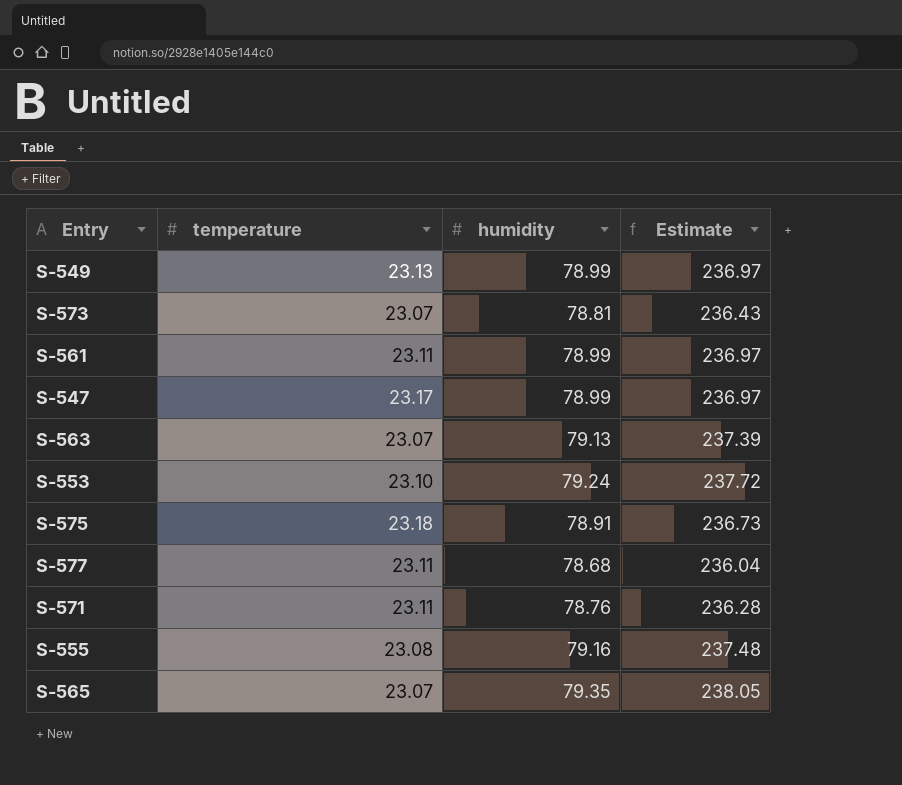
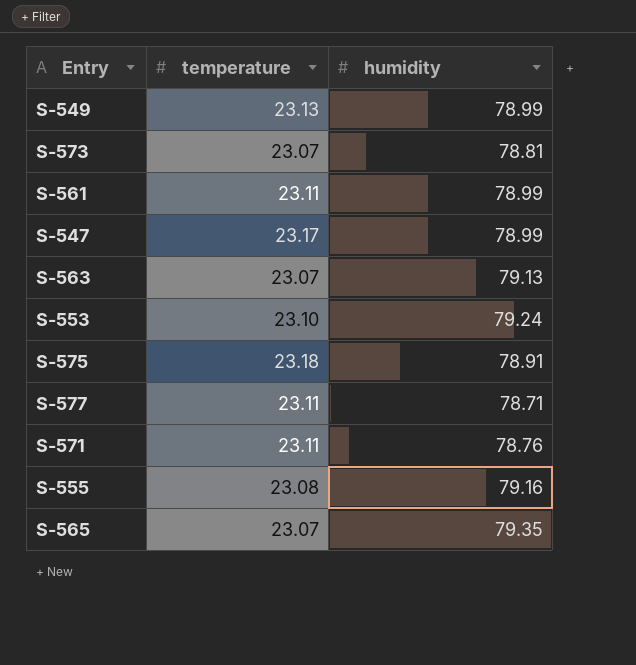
column Estimate | formula: [humidity] * 3 -> none
S-577 | humidity: 78.68 -> 78.71

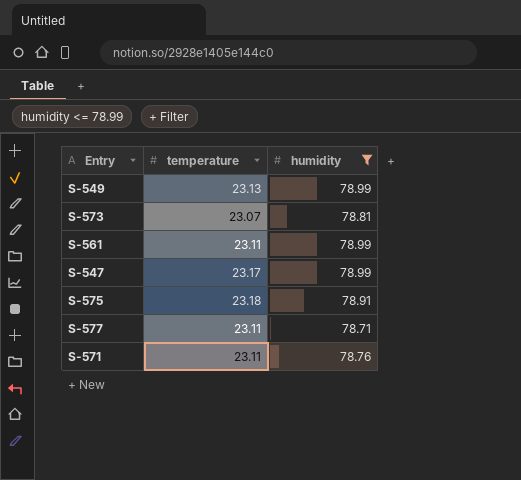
filter: none -> humidity <= 78.99

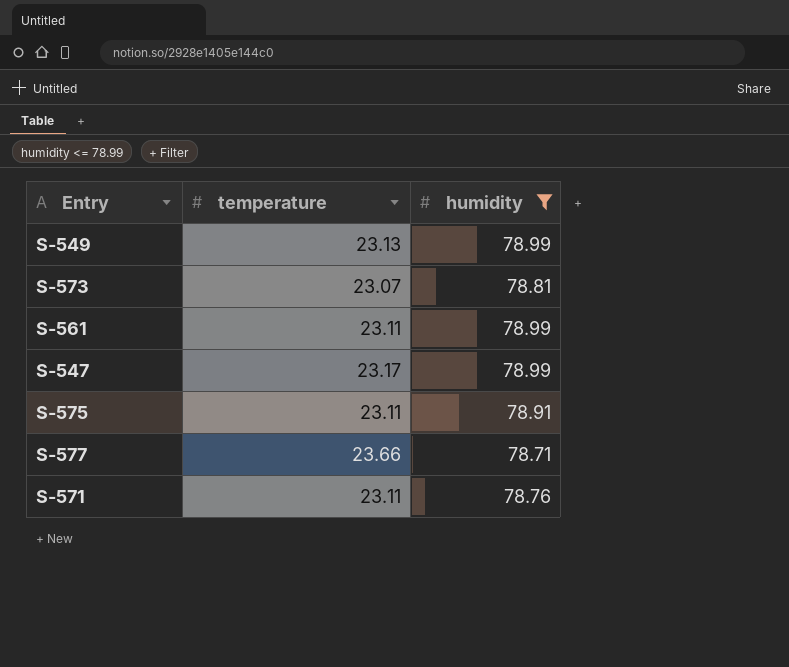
S-575 | temperature: 23.18 -> 23.11
S-577 | temperature: 23.11 -> 23.66

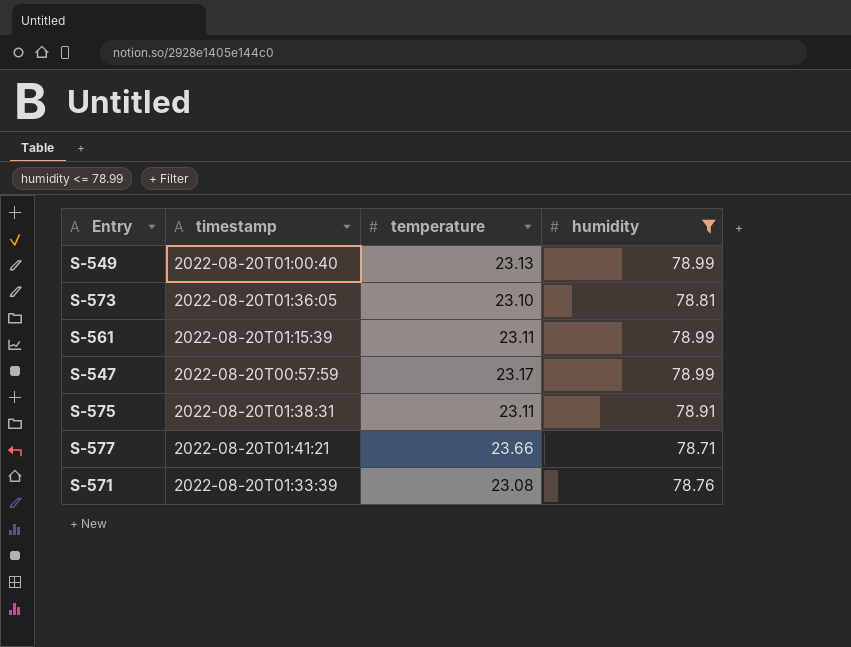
column timestamp | position: none -> 2
S-573 | temperature: 23.07 -> 23.10
S-571 | temperature: 23.11 -> 23.08

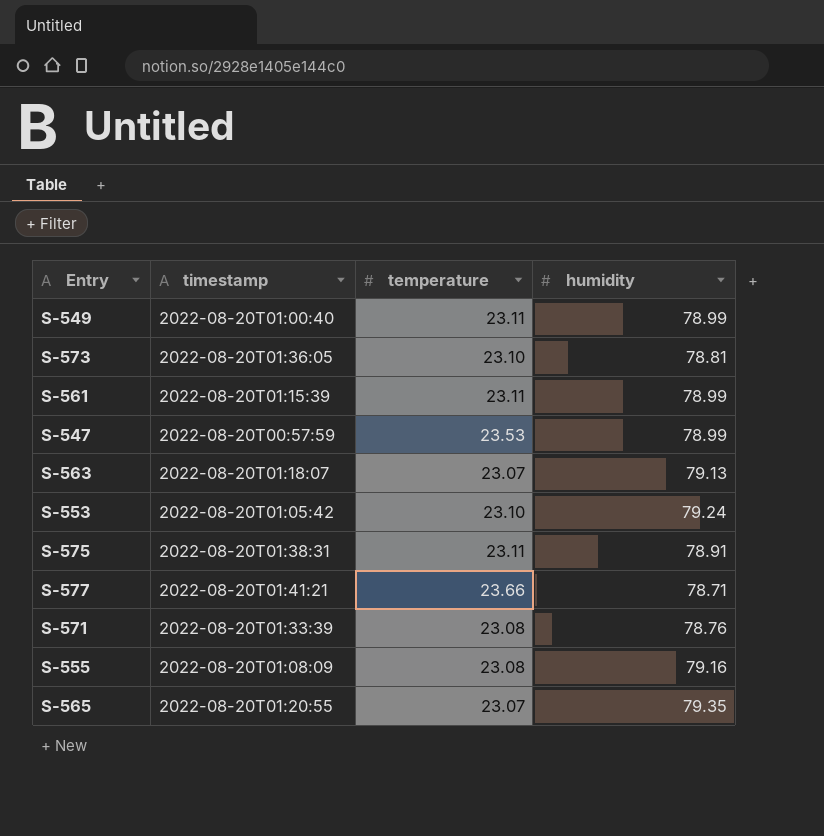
filter: humidity <= 78.99 -> none
S-549 | temperature: 23.13 -> 23.11
S-547 | temperature: 23.17 -> 23.53

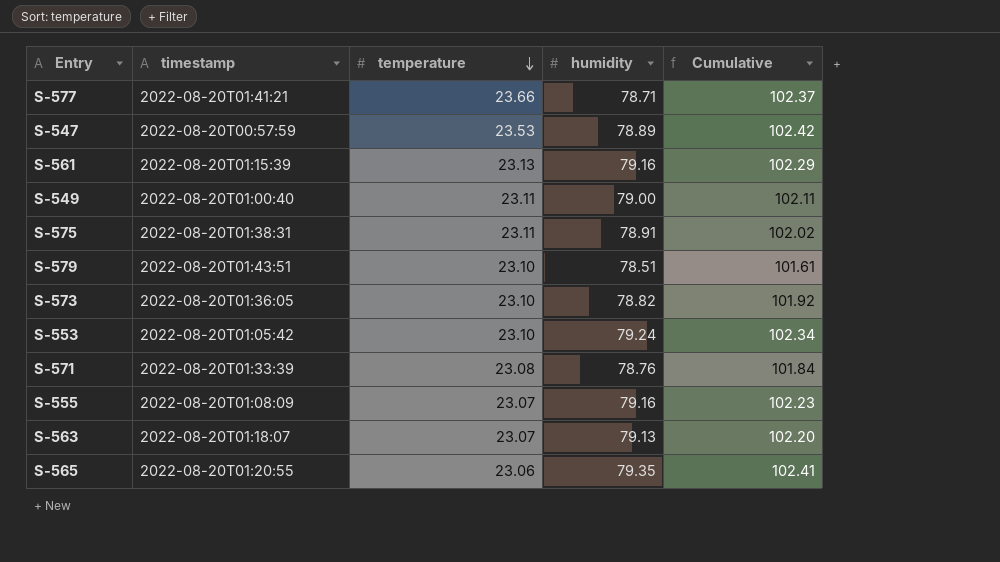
row order: none -> temperature descending
column Cumulative | formula: none -> [temperature] + [humidity]
S-547 | humidity: 78.99 -> 78.89
S-561 | temperature: 23.11 -> 23.13
S-561 | humidity: 78.99 -> 79.16
S-549 | humidity: 78.99 -> 79.00
row S-579: none -> 2022-08-20T01:43:51 | 23.10 | 78.51 | 101.61
S-573 | humidity: 78.81 -> 78.82
S-555 | temperature: 23.08 -> 23.07
S-565 | temperature: 23.07 -> 23.06

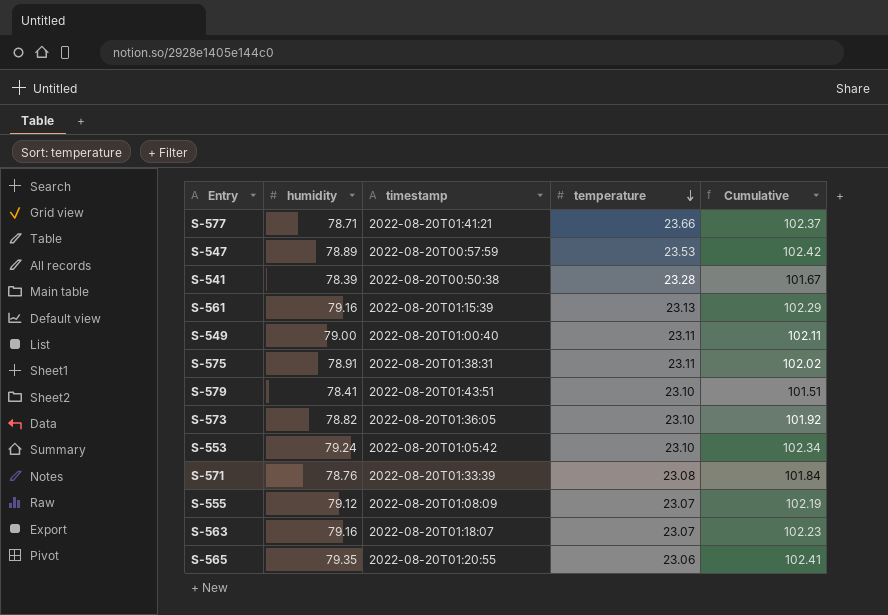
column humidity | position: 4 -> 2
row S-541: none -> 78.39 | 2022-08-20T00:50:38 | 23.28 | 101.67
S-579 | humidity: 78.51 -> 78.41
S-579 | Cumulative: 101.61 -> 101.51
S-555 | humidity: 79.16 -> 79.12
S-555 | Cumulative: 102.23 -> 102.19
S-563 | humidity: 79.13 -> 79.16
S-563 | Cumulative: 102.20 -> 102.23

